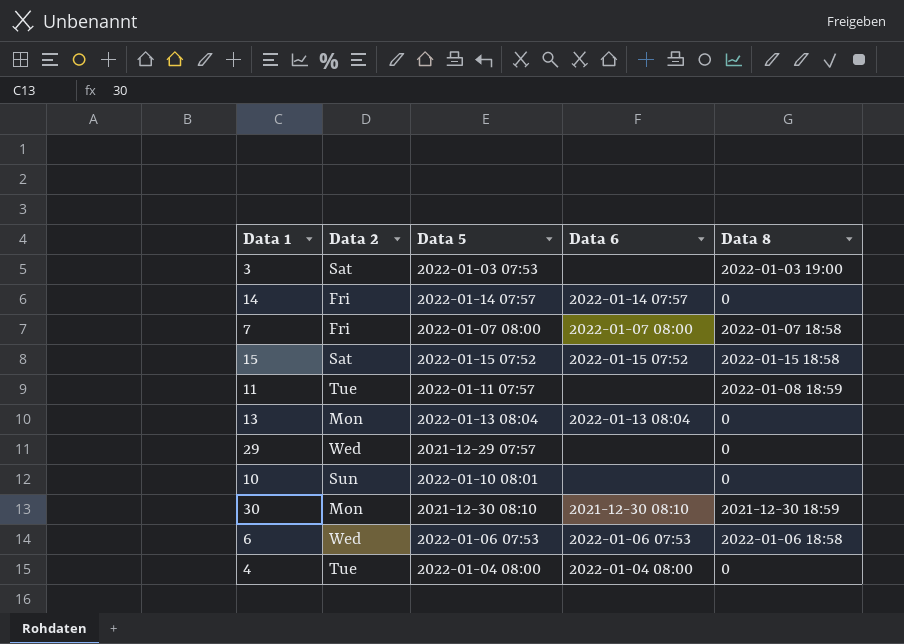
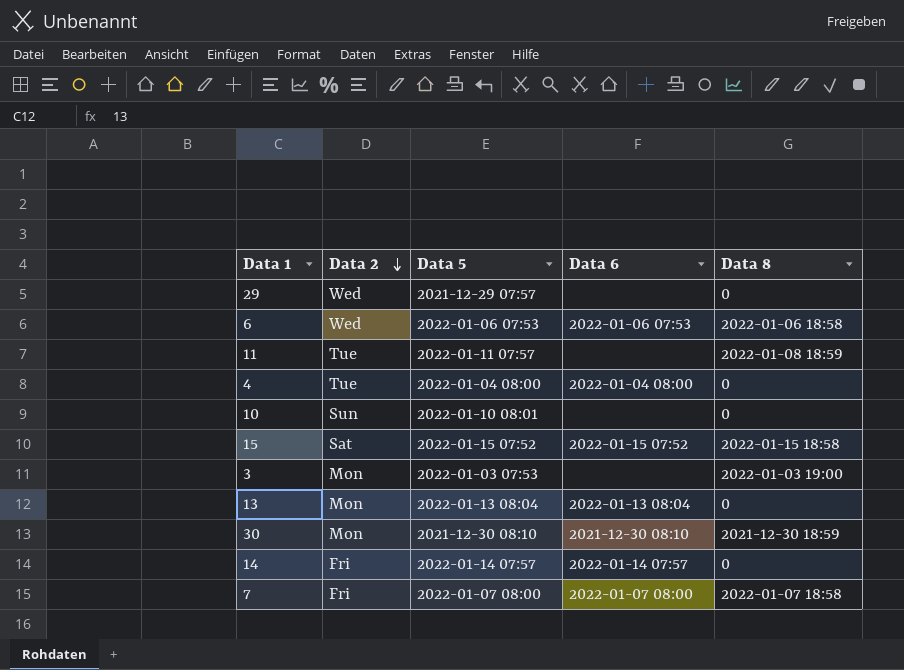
row order: none -> Data 2 descending
3 | Data 2: Sat -> Mon

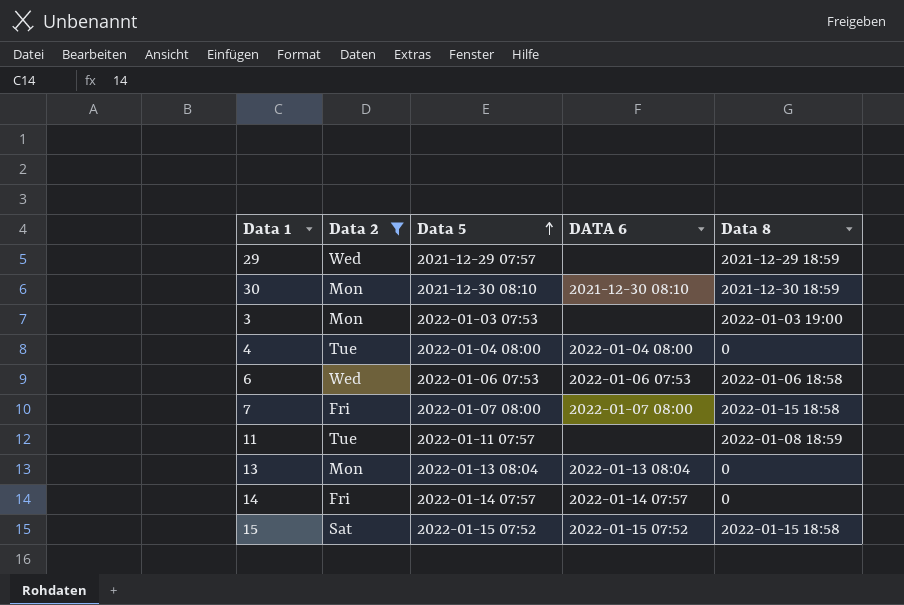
filter: none -> Data 2 != Sun
row order: Data 2 descending -> Data 5 ascending
column name: Data 6 -> DATA 6
29 | Data 8: 0 -> 2021-12-29 18:59
7 | Data 8: 2022-01-07 18:58 -> 2022-01-15 18:58

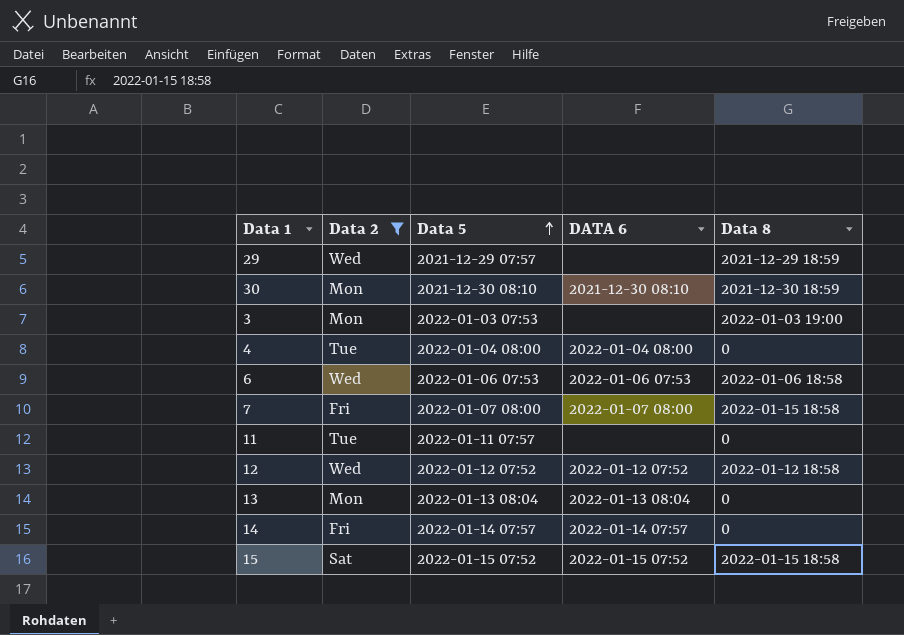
11 | Data 8: 2022-01-08 18:59 -> 0
row 12: none -> Wed | 2022-01-12 07:52 | 2022-01-12 07:52 | 2022-01-12 18:58

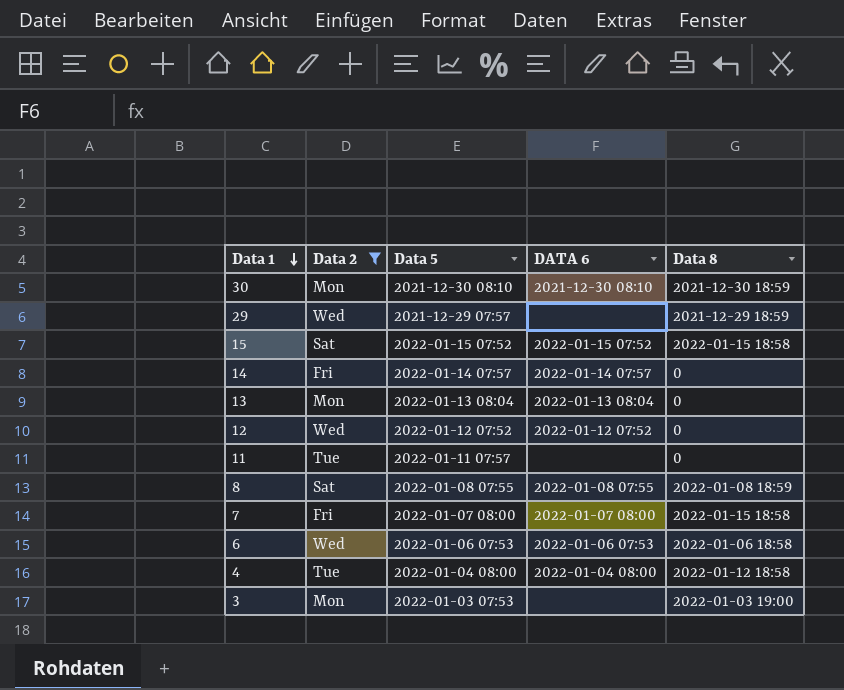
row order: Data 5 ascending -> Data 1 descending
12 | Data 8: 2022-01-12 18:58 -> 0
row 8: none -> Sat | 2022-01-08 07:55 | 2022-01-08 07:55 | 2022-01-08 18:59
4 | Data 8: 0 -> 2022-01-12 18:58

